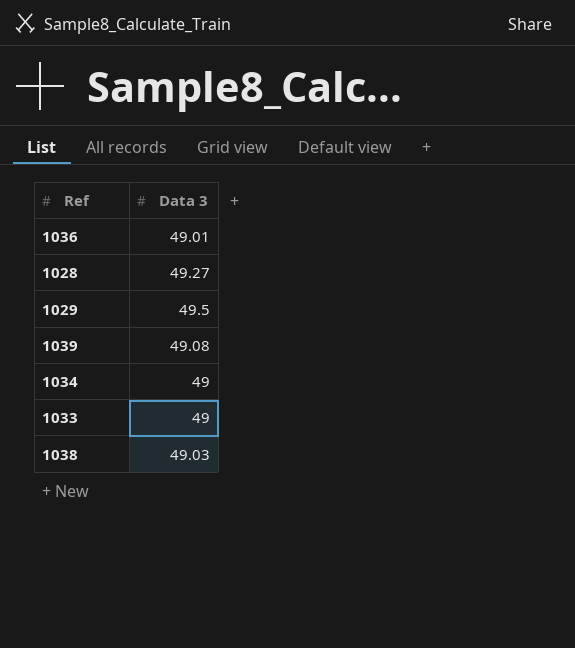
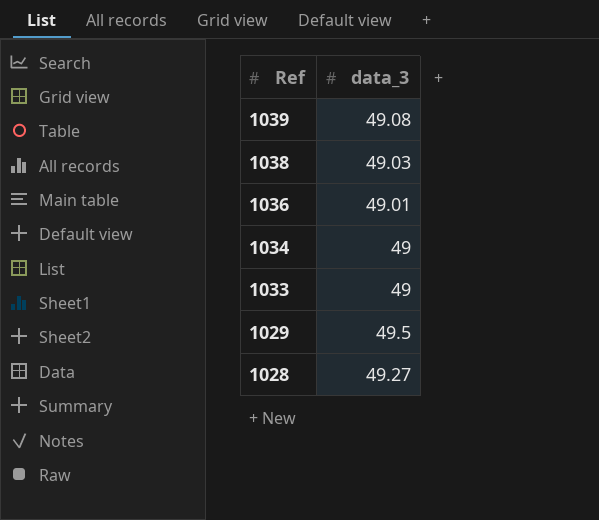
row order: none -> Ref descending
column name: Data 3 -> data_3

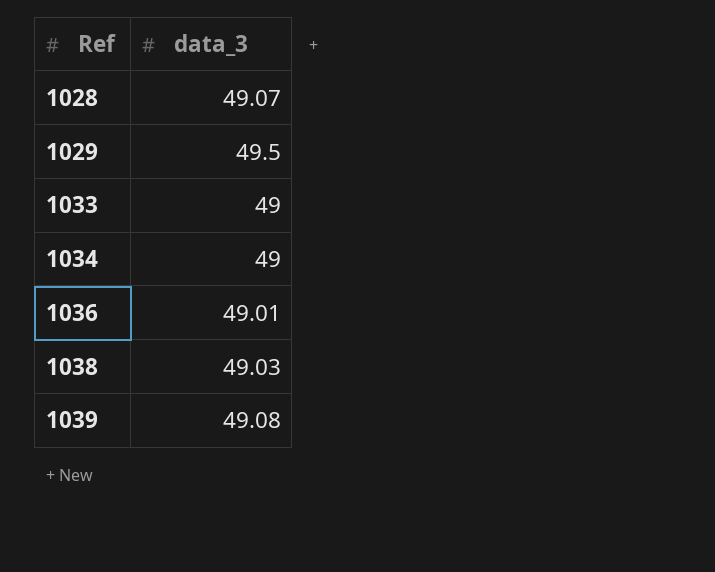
row order: Ref descending -> Ref ascending
1028 | data_3: 49.27 -> 49.07

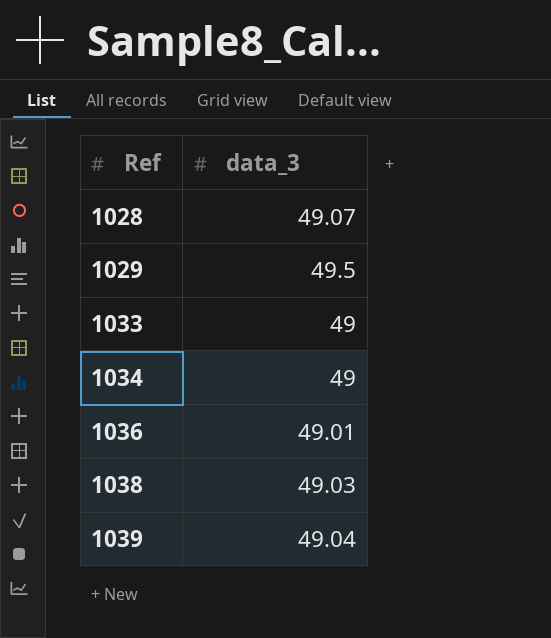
1039 | data_3: 49.08 -> 49.04

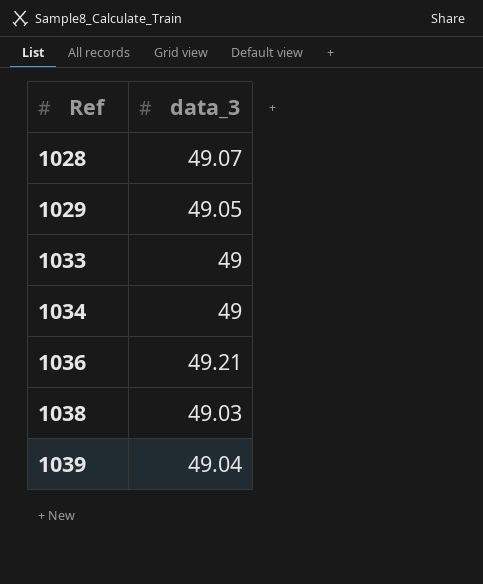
1029 | data_3: 49.5 -> 49.05
1036 | data_3: 49.01 -> 49.21

